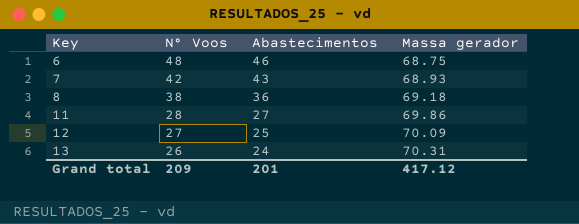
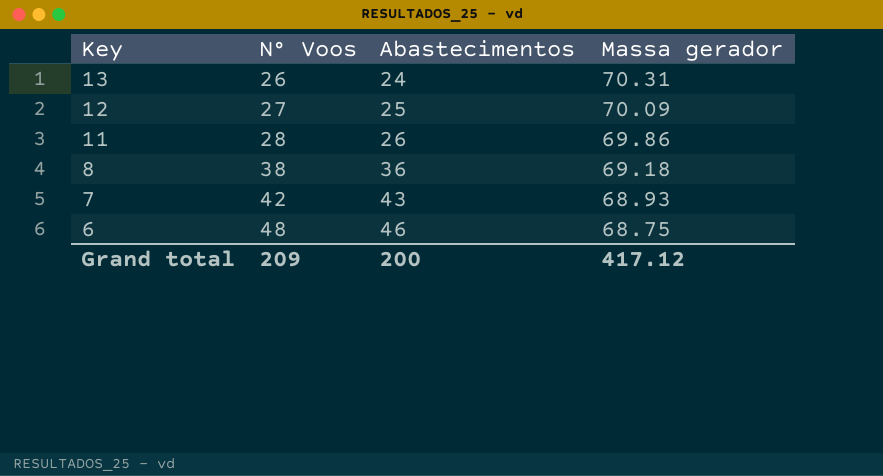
row order: Key ascending -> Key descending
11 | Abastecimentos: 27 -> 26
Grand total | Abastecimentos: 201 -> 200

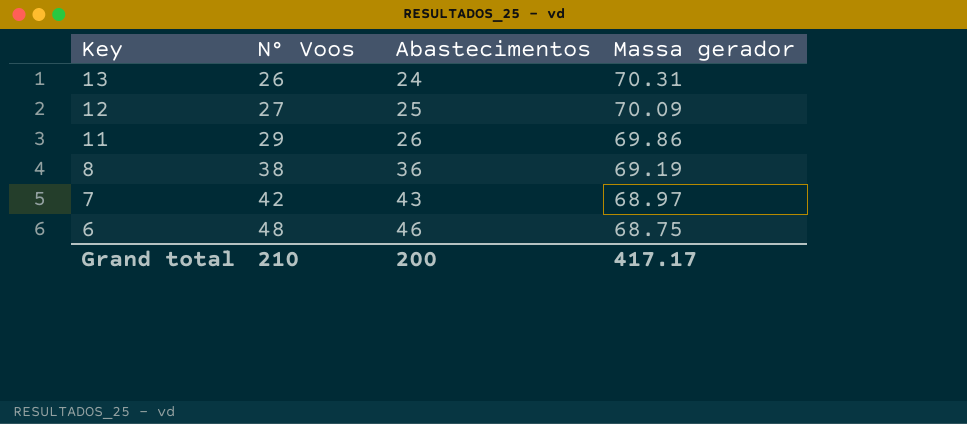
11 | N° Voos: 28 -> 29
8 | Massa gerador: 69.18 -> 69.19
7 | Massa gerador: 68.93 -> 68.97
Grand total | N° Voos: 209 -> 210
Grand total | Massa gerador: 417.12 -> 417.17

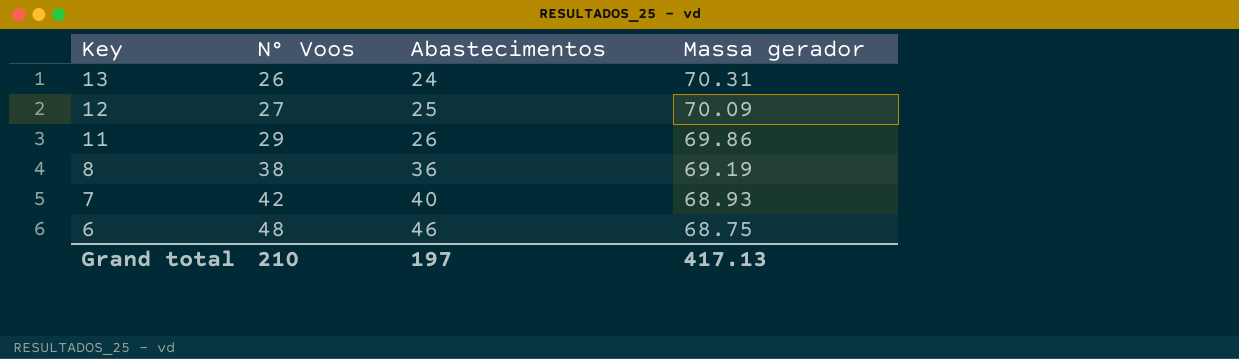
7 | Abastecimentos: 43 -> 40
7 | Massa gerador: 68.97 -> 68.93
Grand total | Abastecimentos: 200 -> 197
Grand total | Massa gerador: 417.17 -> 417.13

